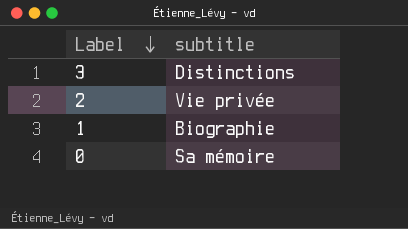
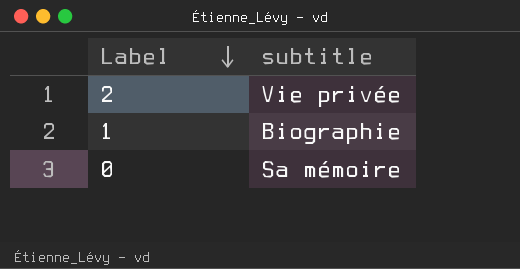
row 3: Distinctions -> none

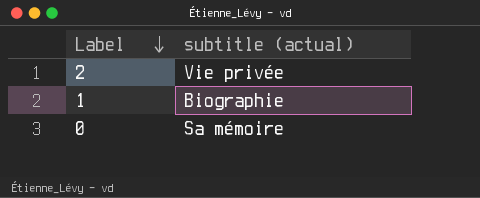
column name: subtitle -> subtitle (actual)

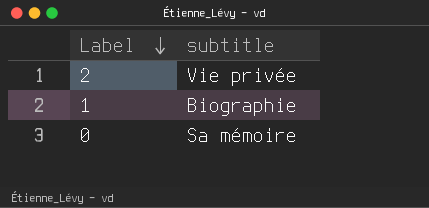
column name: subtitle (actual) -> subtitle

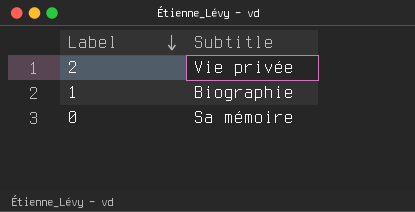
column name: subtitle -> Subtitle

